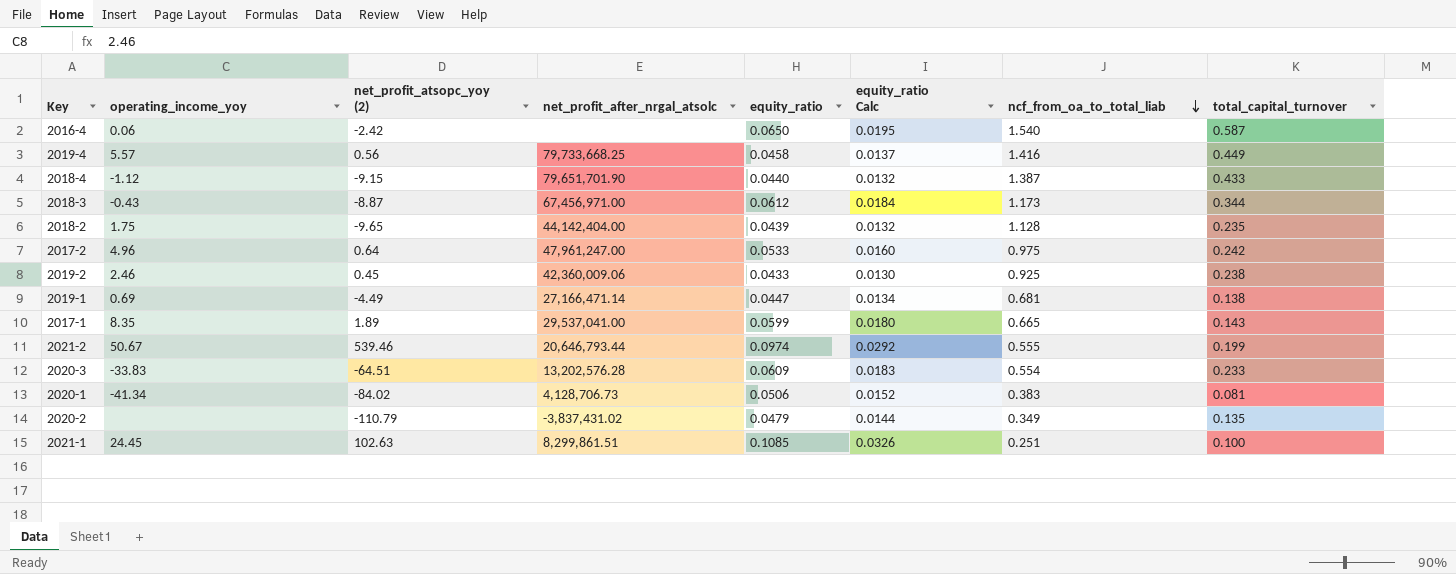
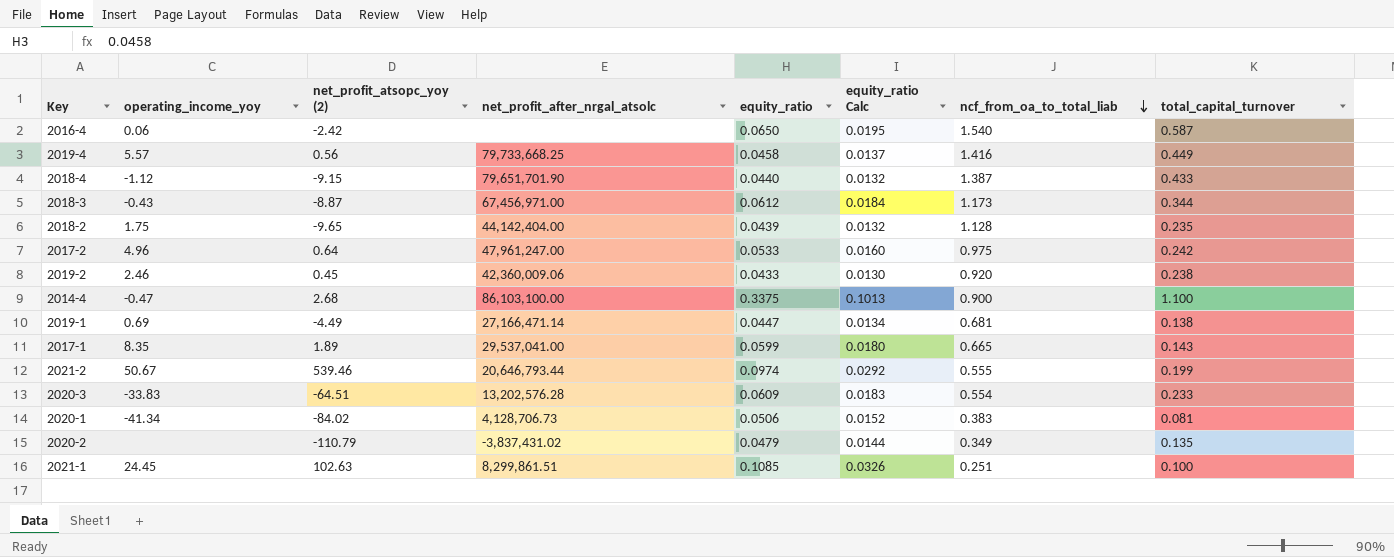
2019-2 | ncf_from_oa_to_total_liab: 0.925 -> 0.920
row 2014-4: none -> -0.47 | 2.68 | 86,103,100.00 | 0.3375 | 0.1013 | 0.900 | 1.100

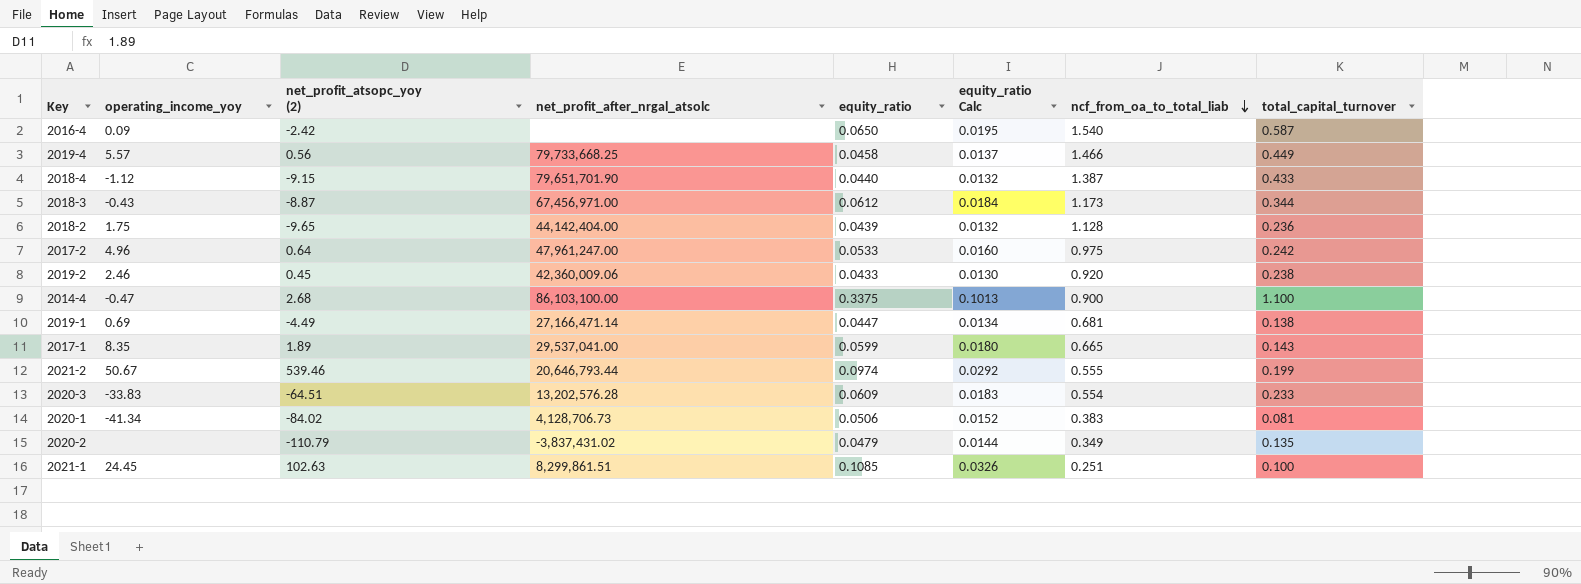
2016-4 | operating_income_yoy: 0.06 -> 0.09
2019-4 | ncf_from_oa_to_total_liab: 1.416 -> 1.466
2018-2 | total_capital_turnover: 0.235 -> 0.236

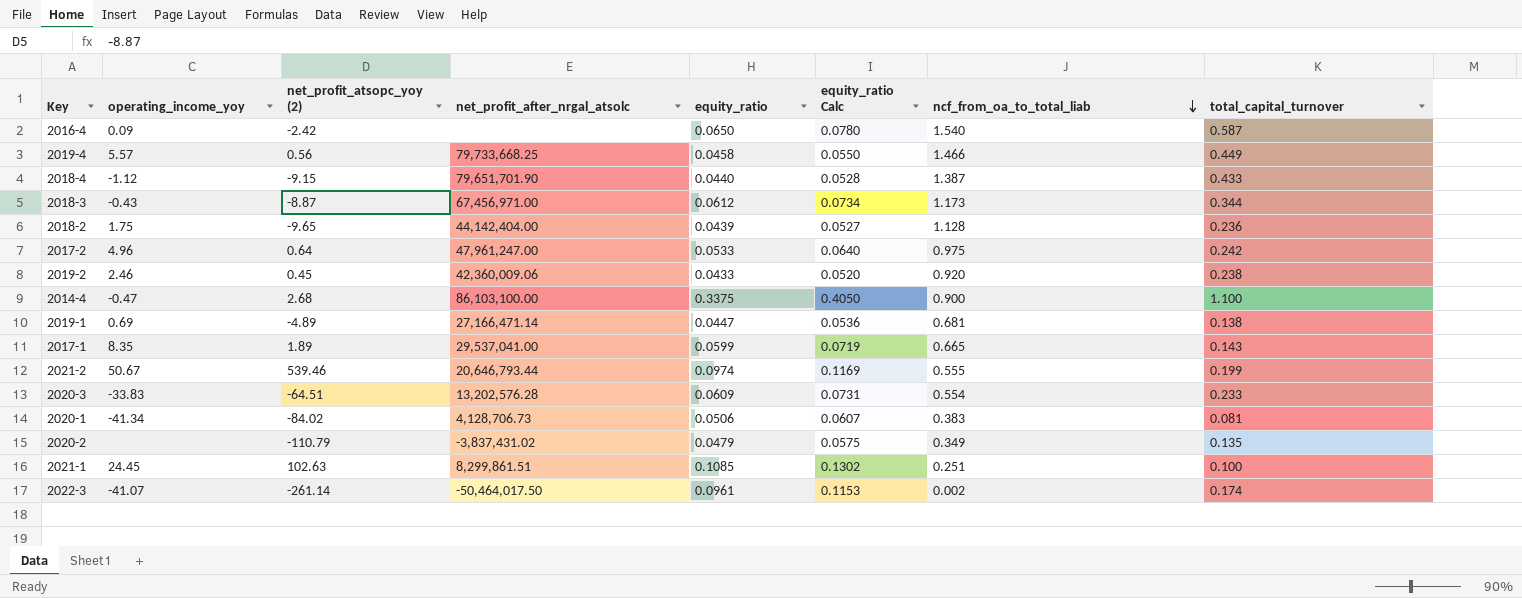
column equity_ratio Calc | formula: [equity_ratio] * 0.3 -> [equity_ratio] * 1.2
2019-1 | net_profit_atsopc_yoy (2): -4.49 -> -4.89
row 2022-3: none -> -41.07 | -261.14 | -50,464,017.50 | 0.0961 | 0.1153 | 0.002 | 0.174

